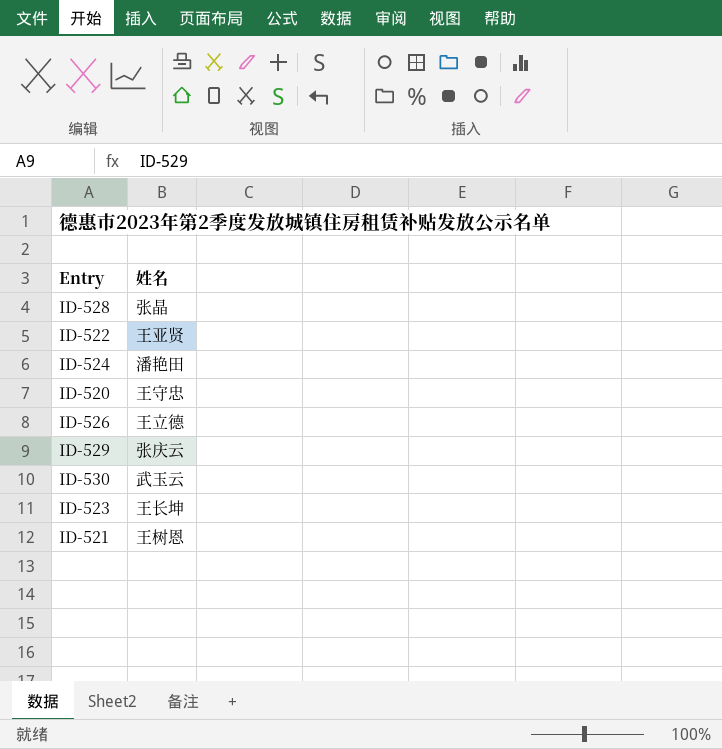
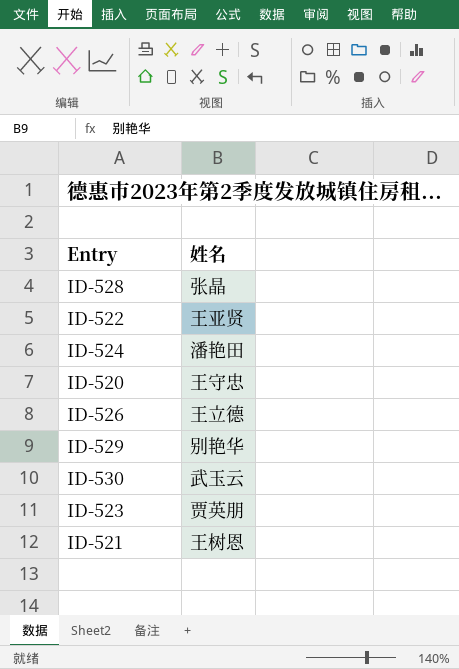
ID-529 | 姓名: 张庆云 -> 别艳华
ID-523 | 姓名: 王长坤 -> 贾英朋

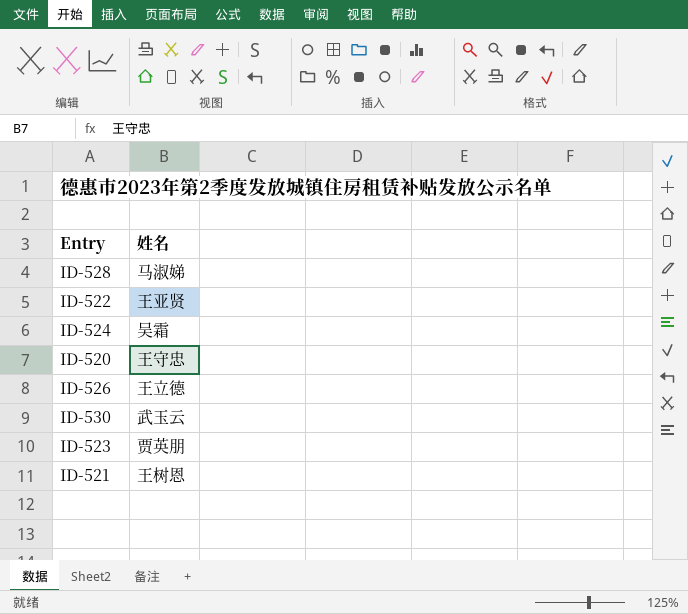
row ID-529: 别艳华 -> none
ID-528 | 姓名: 张晶 -> 马淑娣
ID-524 | 姓名: 潘艳田 -> 吴霜

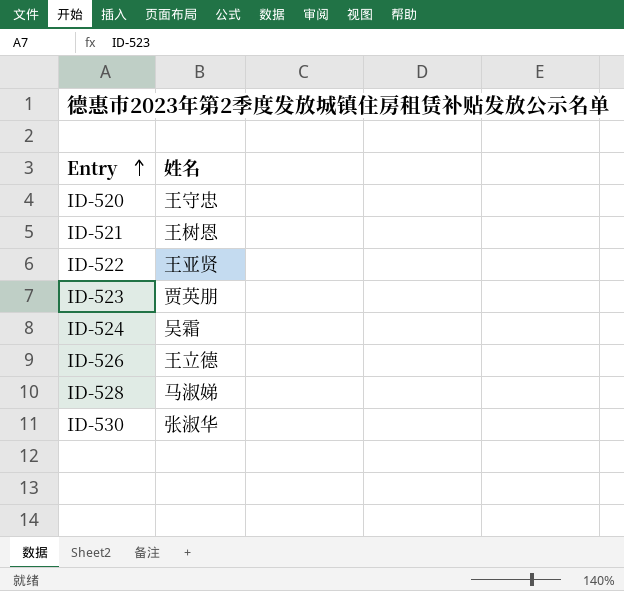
row order: none -> Entry ascending
ID-530 | 姓名: 武玉云 -> 张淑华

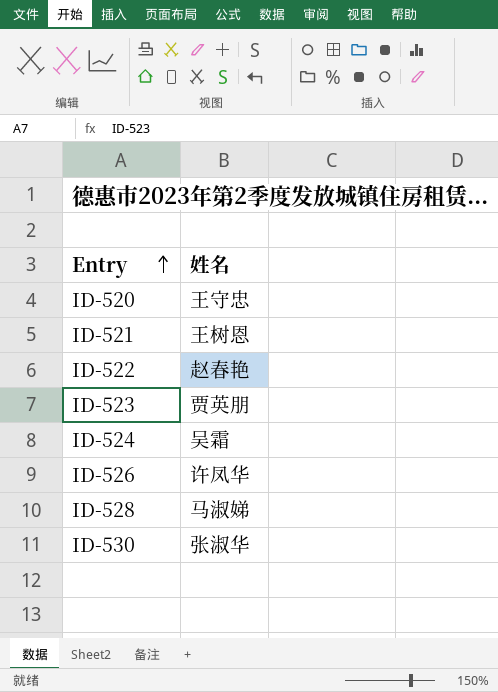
ID-522 | 姓名: 王亚贤 -> 赵春艳
ID-526 | 姓名: 王立德 -> 许凤华

